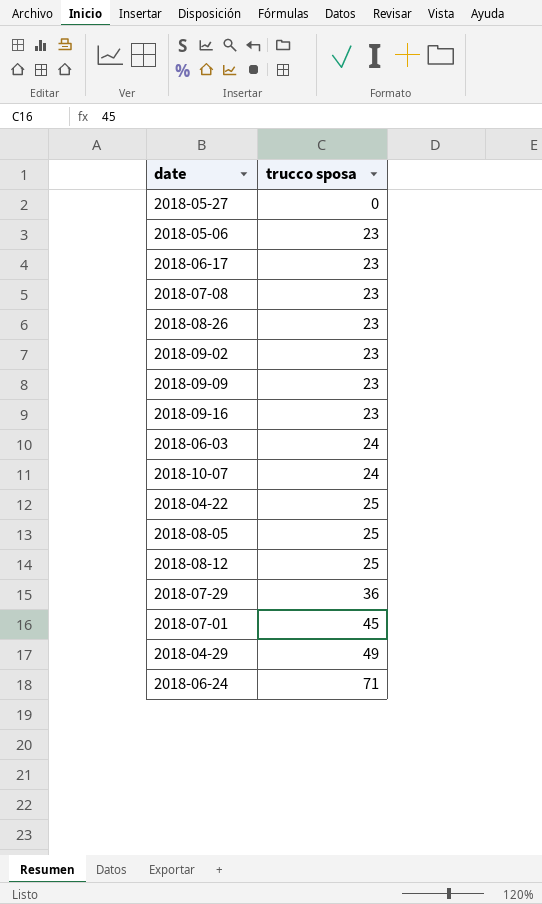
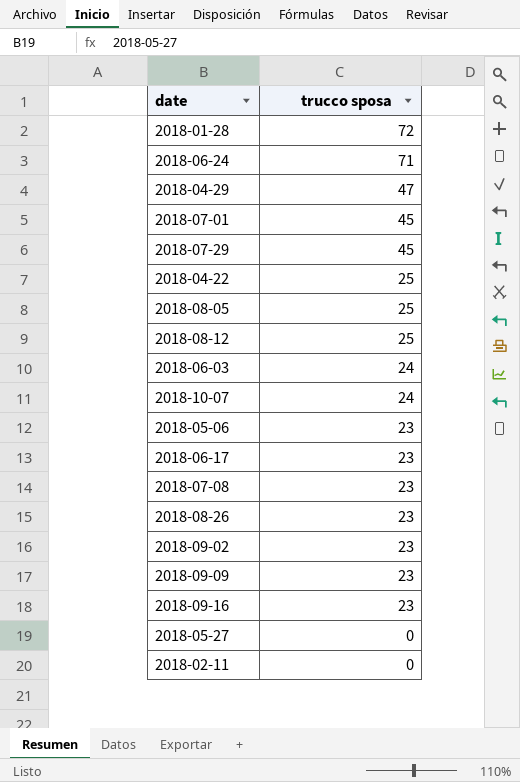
row order: trucco sposa ascending -> trucco sposa descending
row 2018-01-28: none -> 72
2018-04-29 | trucco sposa: 49 -> 47
2018-07-29 | trucco sposa: 36 -> 45
row 2018-02-11: none -> 0

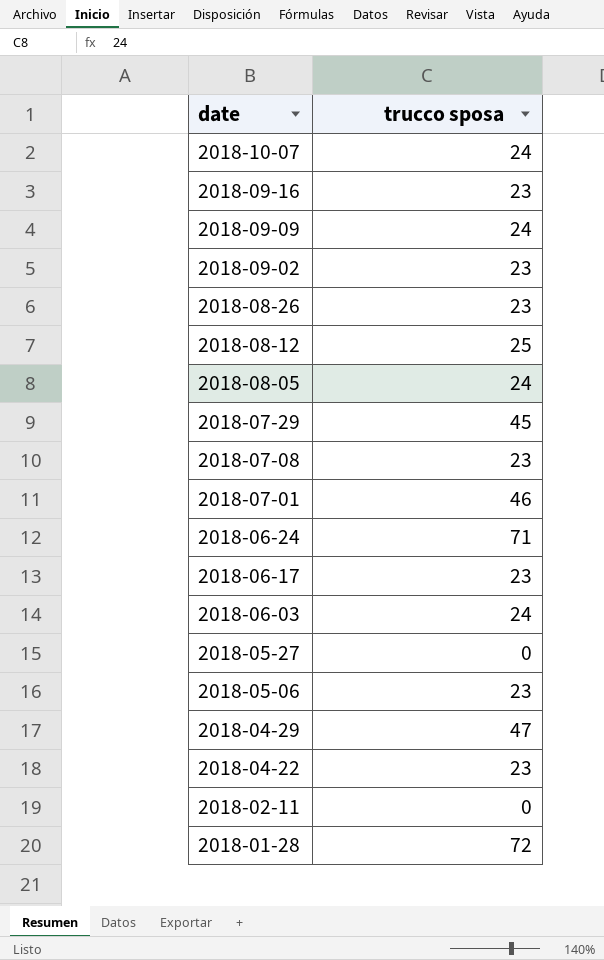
row order: trucco sposa descending -> date descending
2018-09-09 | trucco sposa: 23 -> 24
2018-08-05 | trucco sposa: 25 -> 24
2018-07-01 | trucco sposa: 45 -> 46
2018-04-22 | trucco sposa: 25 -> 23

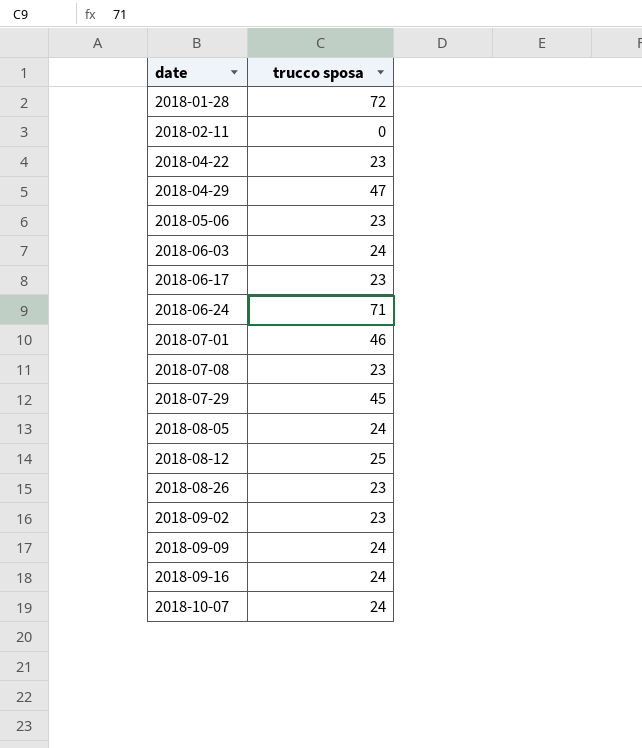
row order: date descending -> date ascending
row 2018-05-27: 0 -> none
2018-09-16 | trucco sposa: 23 -> 24

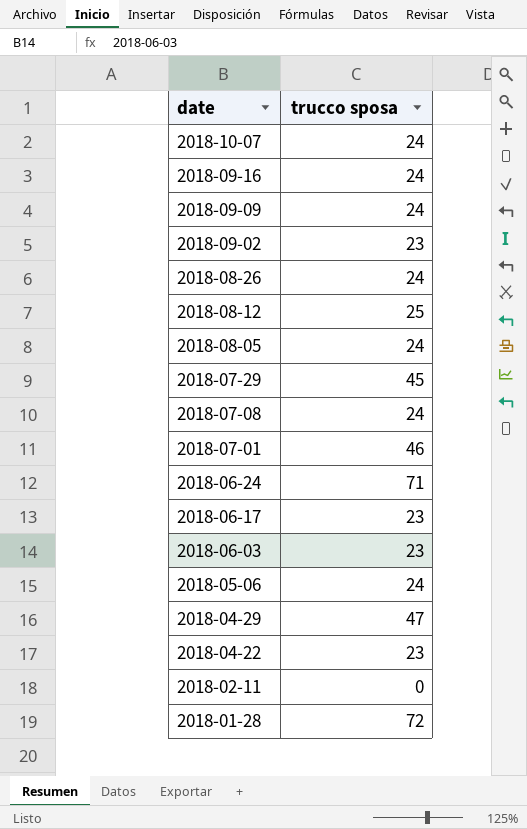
row order: date ascending -> date descending
2018-08-26 | trucco sposa: 23 -> 24
2018-07-08 | trucco sposa: 23 -> 24
2018-06-03 | trucco sposa: 24 -> 23
2018-05-06 | trucco sposa: 23 -> 24

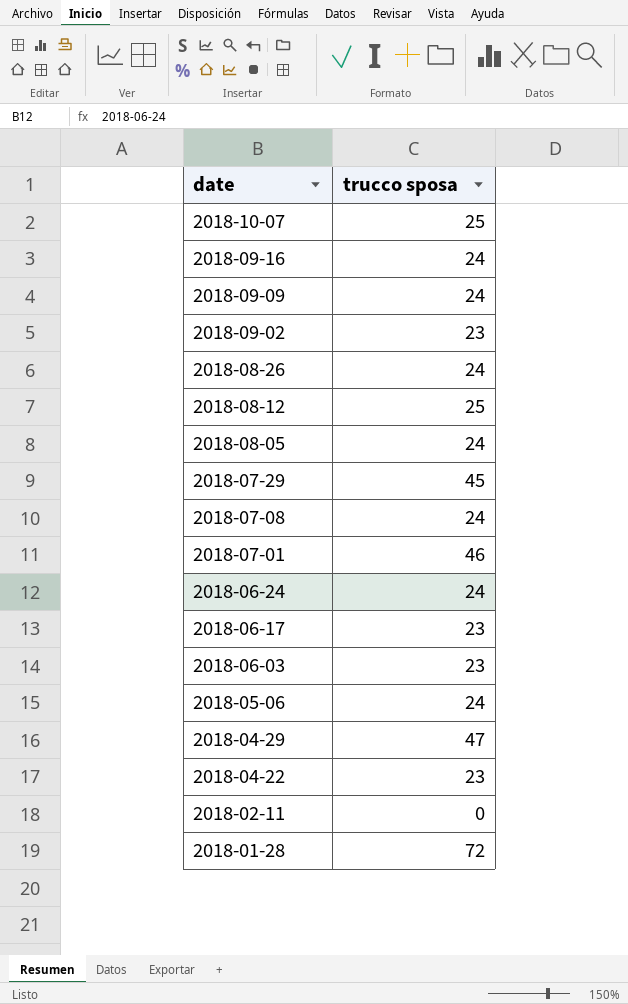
2018-10-07 | trucco sposa: 24 -> 25
2018-06-24 | trucco sposa: 71 -> 24

